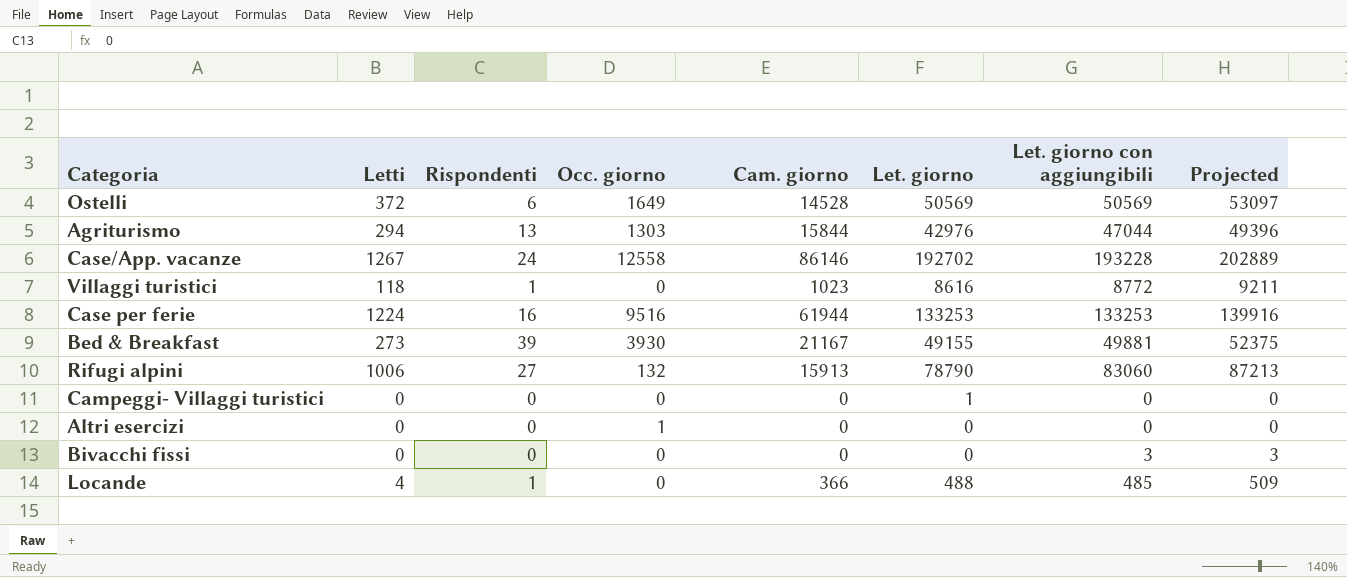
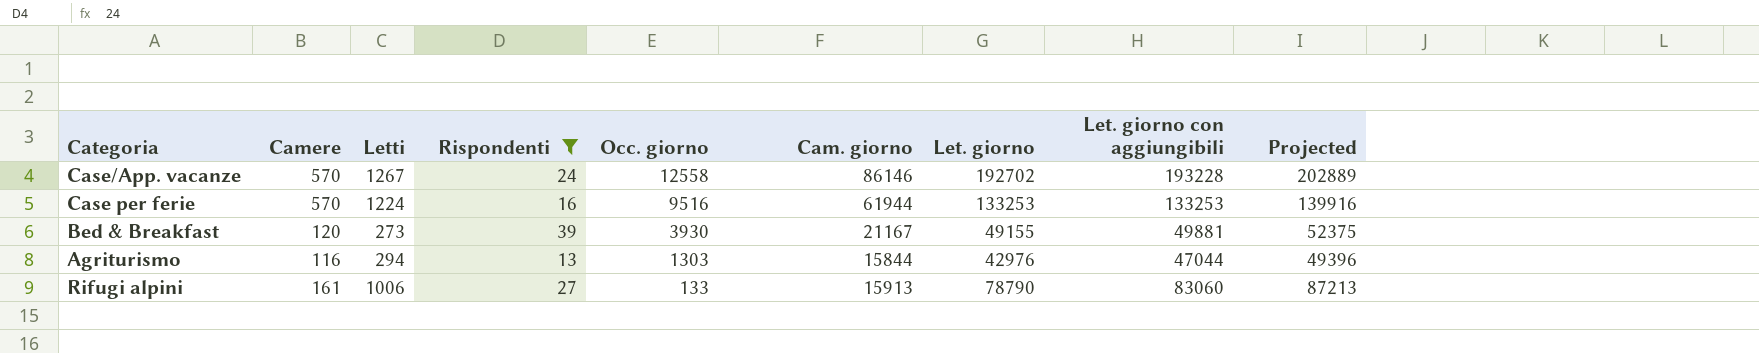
filter: none -> Rispondenti >= 13
row order: none -> Occ. giorno descending
column Camere | position: none -> 2
Rifugi alpini | Occ. giorno: 132 -> 133

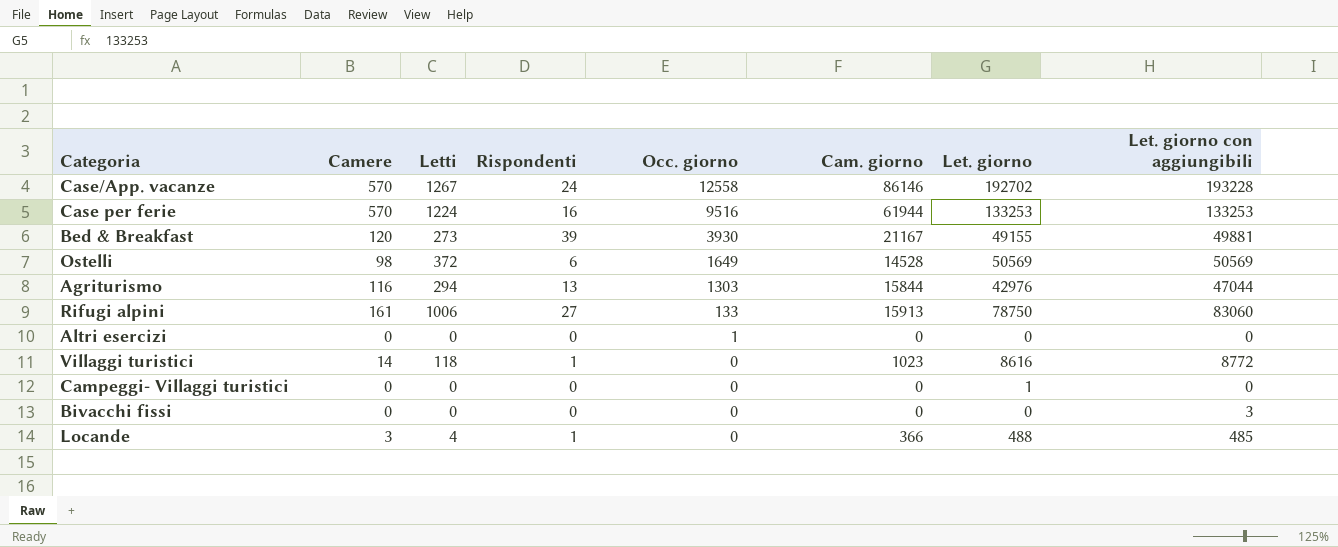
filter: Rispondenti >= 13 -> none
column Projected | formula: [Let. giorno con aggiungibili] * 1.05 -> none
Rifugi alpini | Let. giorno: 78790 -> 78750

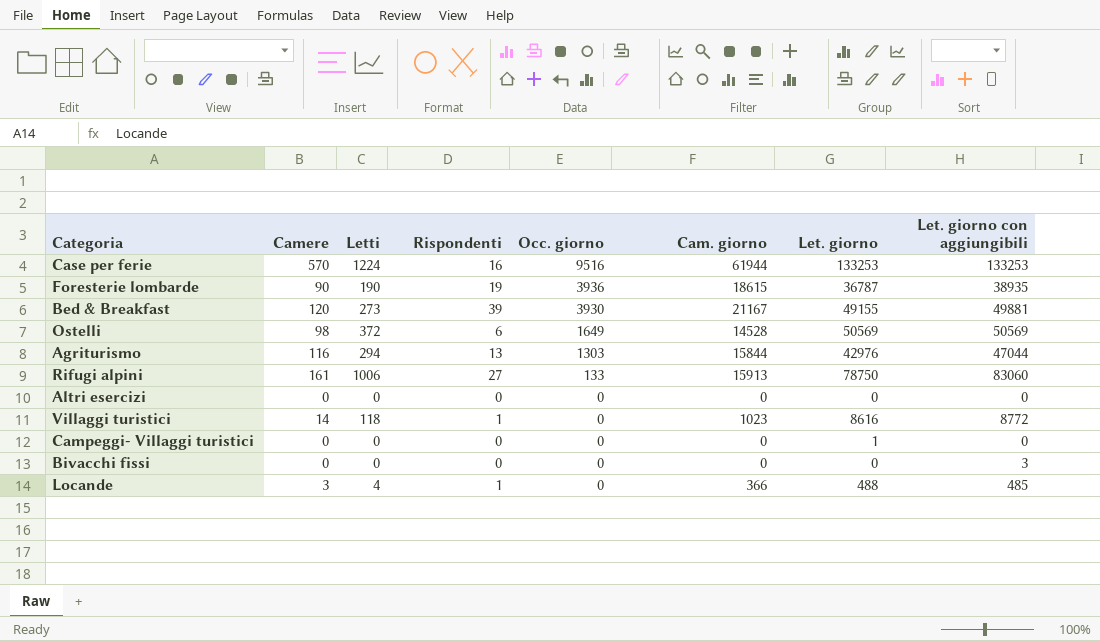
row Case/App. vacanze: 570 | 1267 | 24 | 12558 | 86146 | 192702 | 193228 -> none
row Foresterie lombarde: none -> 90 | 190 | 19 | 3936 | 18615 | 36787 | 38935
Altri esercizi | Occ. giorno: 1 -> 0

